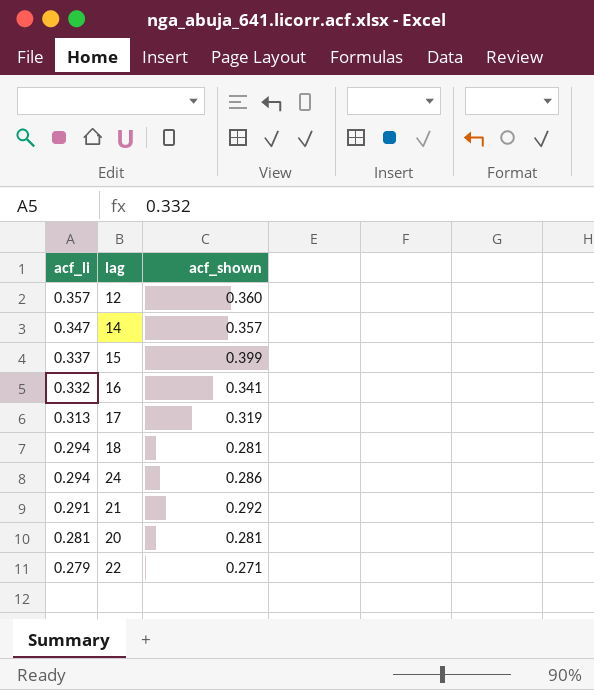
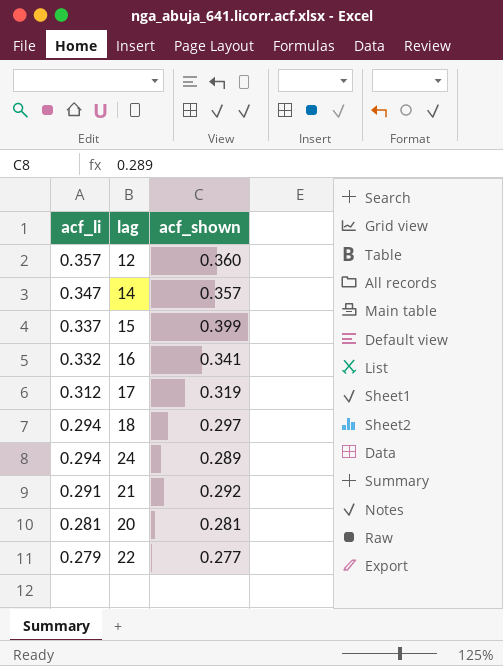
17 | acf_li: 0.313 -> 0.312
18 | acf_shown: 0.281 -> 0.297
24 | acf_shown: 0.286 -> 0.289
22 | acf_shown: 0.271 -> 0.277

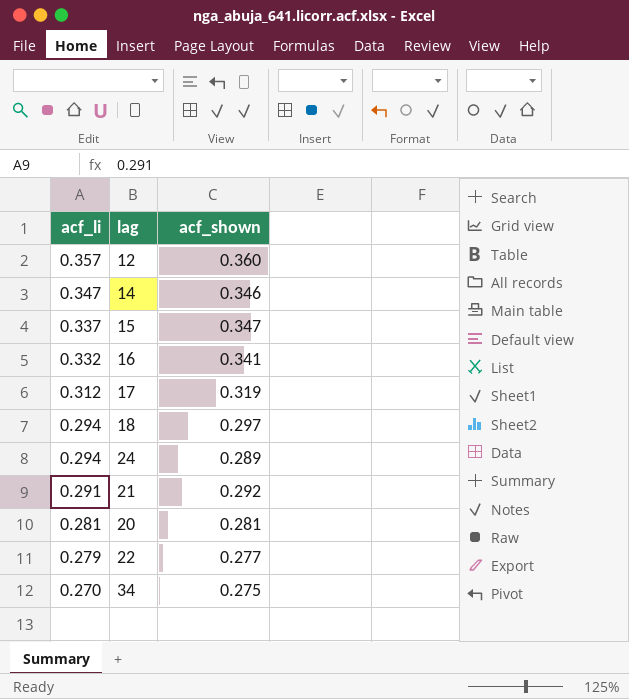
14 | acf_shown: 0.357 -> 0.346
15 | acf_shown: 0.399 -> 0.347
row 34: none -> 0.270 | 0.275

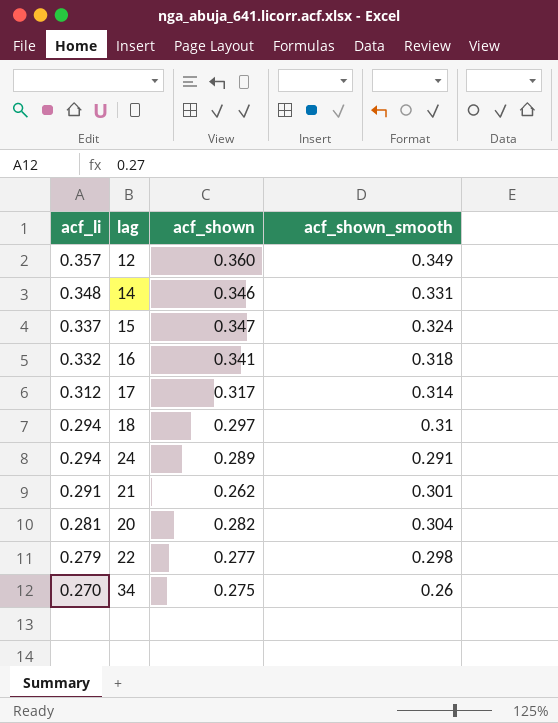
column acf_shown_smooth | position: none -> 4
14 | acf_li: 0.347 -> 0.348
17 | acf_shown: 0.319 -> 0.317
21 | acf_shown: 0.292 -> 0.262
20 | acf_shown: 0.281 -> 0.282

